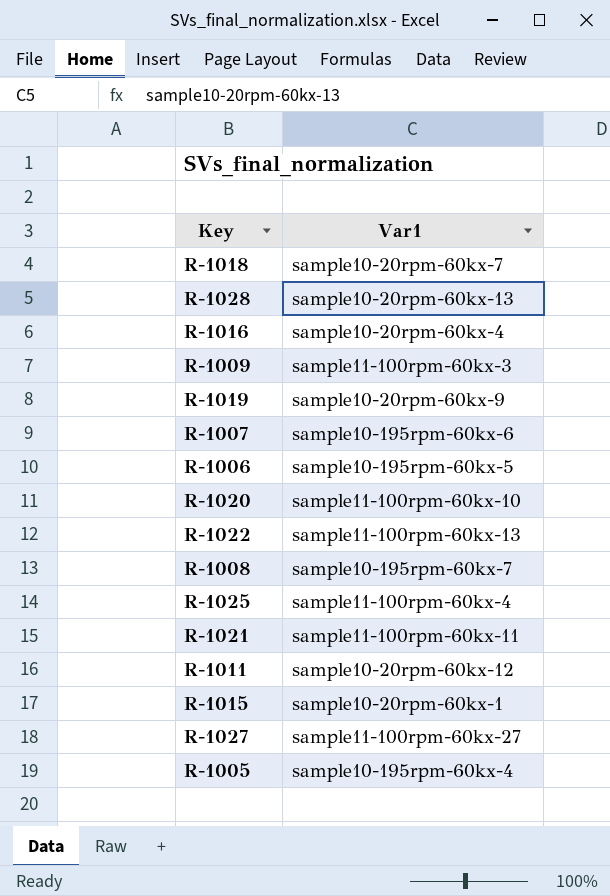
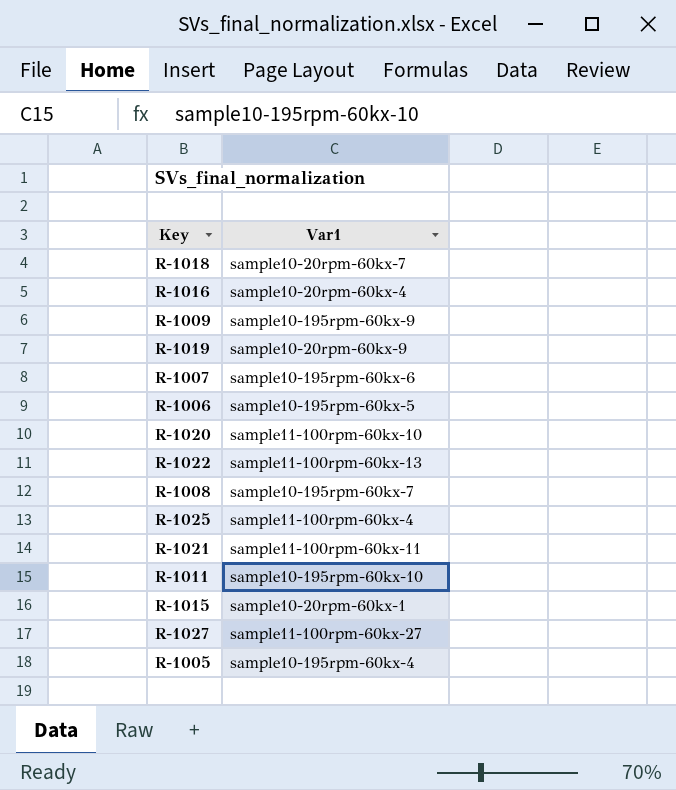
row R-1028: sample10-20rpm-60kx-13 -> none
R-1009 | Var1: sample11-100rpm-60kx-3 -> sample10-195rpm-60kx-9
R-1011 | Var1: sample10-20rpm-60kx-12 -> sample10-195rpm-60kx-10

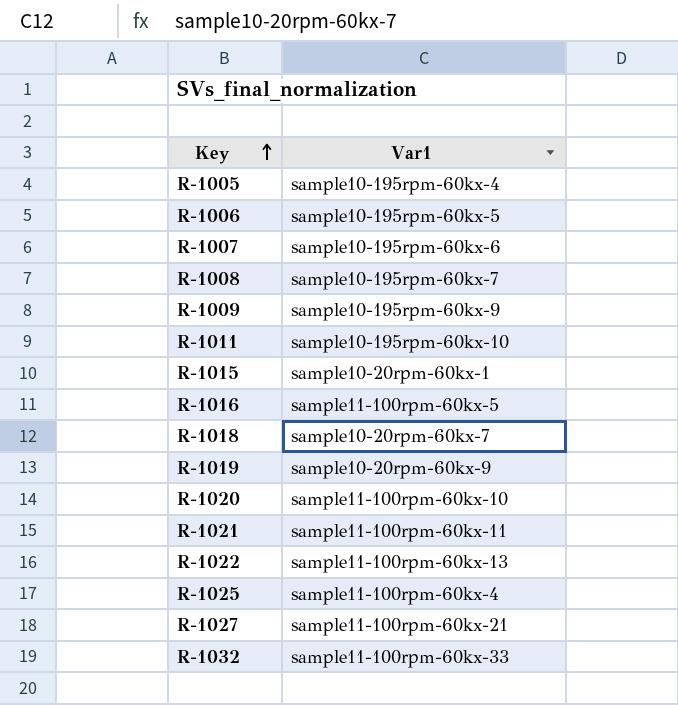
row order: none -> Key ascending
R-1016 | Var1: sample10-20rpm-60kx-4 -> sample11-100rpm-60kx-5
R-1027 | Var1: sample11-100rpm-60kx-27 -> sample11-100rpm-60kx-21
row R-1032: none -> sample11-100rpm-60kx-33

